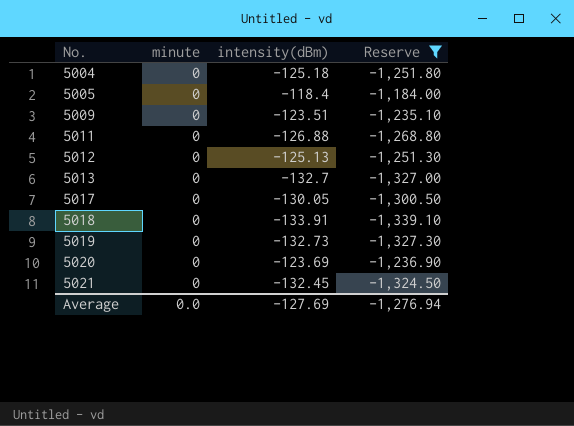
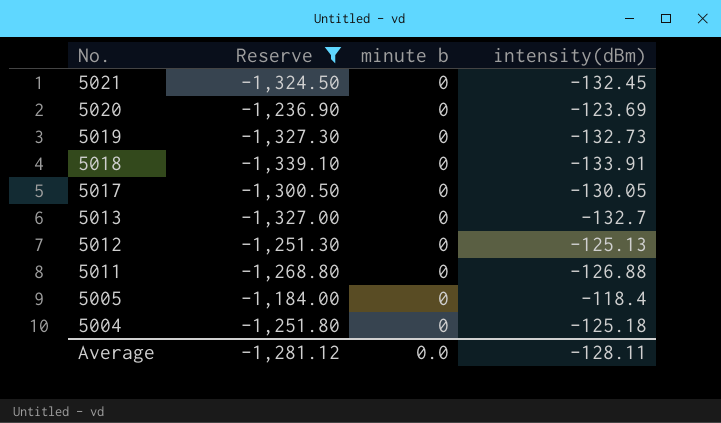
row order: No. ascending -> No. descending
column Reserve | position: 4 -> 2
column name: minute -> minute b
row 5009: 0 | -123.51 | -1,235.10 -> none
Average | Reserve: -1,276.94 -> -1,281.12
Average | intensity(dBm): -127.69 -> -128.11

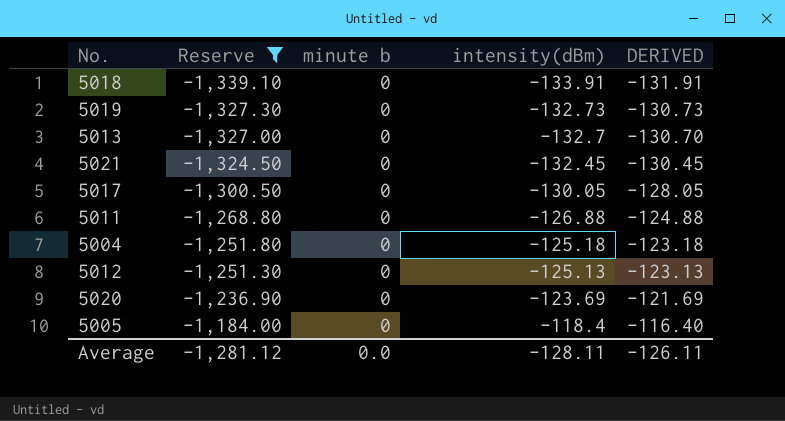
row order: No. descending -> Reserve ascending
column DERIVED | formula: none -> [intensity(dBm)] + 2

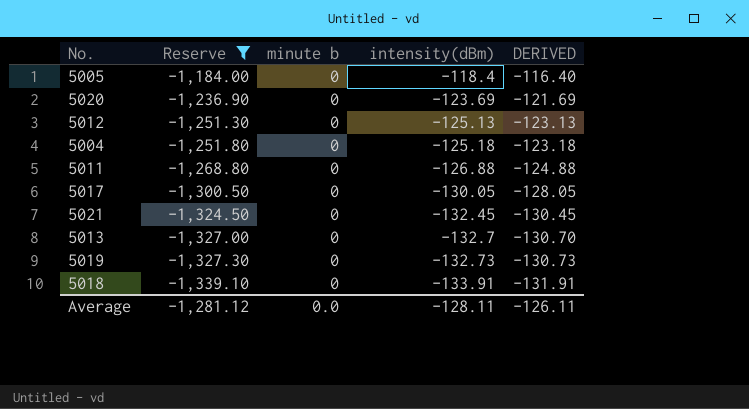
row order: Reserve ascending -> Reserve descending

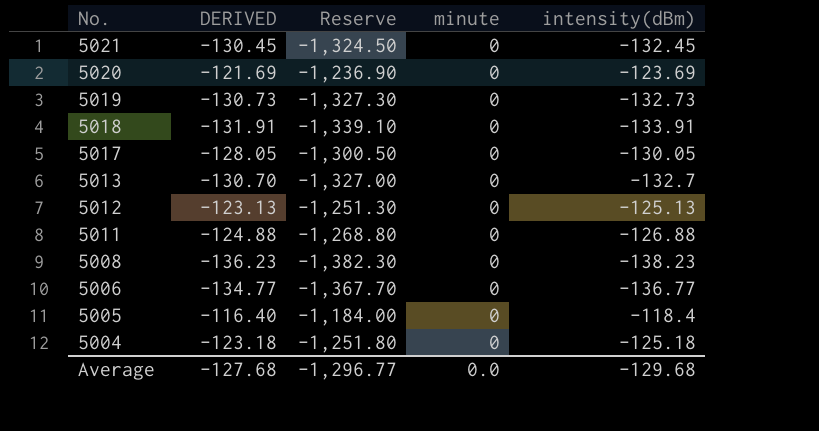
filter: Reserve >= -1,339.10 -> none
row order: Reserve descending -> No. descending
column DERIVED | position: 5 -> 2
column name: minute b -> minute
Average | DERIVED: -126.11 -> -127.68
Average | Reserve: -1,281.12 -> -1,296.77
Average | intensity(dBm): -128.11 -> -129.68

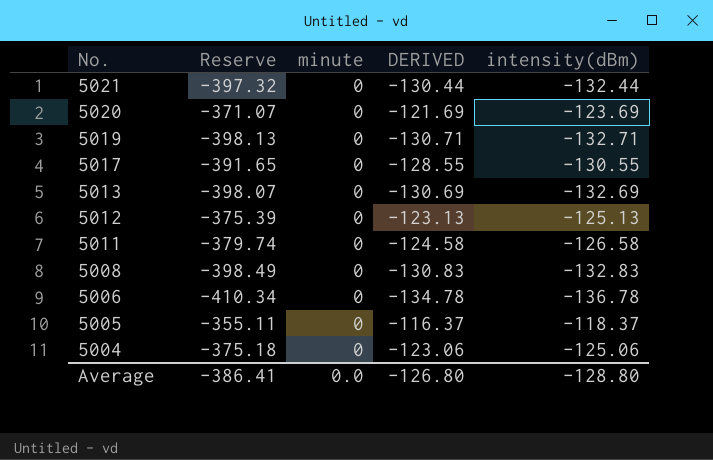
column Reserve | formula: [intensity(dBm)] * 10 -> [intensity(dBm)] * 3
column DERIVED | position: 2 -> 4
row 5018: -131.91 | -1,339.10 | 0 | -133.91 -> none
5021 | DERIVED: -130.45 -> -130.44
5021 | intensity(dBm): -132.45 -> -132.44
5019 | DERIVED: -130.73 -> -130.71
5019 | intensity(dBm): -132.73 -> -132.71
5017 | DERIVED: -128.05 -> -128.55
5017 | intensity(dBm): -130.05 -> -130.55
5013 | DERIVED: -130.70 -> -130.69
5013 | intensity(dBm): -132.7 -> -132.69
5011 | DERIVED: -124.88 -> -124.58
5011 | intensity(dBm): -126.88 -> -126.58
5008 | DERIVED: -136.23 -> -130.83
5008 | intensity(dBm): -138.23 -> -132.83
5006 | DERIVED: -134.77 -> -134.78
5006 | intensity(dBm): -136.77 -> -136.78
5005 | DERIVED: -116.40 -> -116.37
5005 | intensity(dBm): -118.4 -> -118.37
5004 | DERIVED: -123.18 -> -123.06
5004 | intensity(dBm): -125.18 -> -125.06
Average | Reserve: -1,296.77 -> -386.41
Average | DERIVED: -127.68 -> -126.80
Average | intensity(dBm): -129.68 -> -128.80

